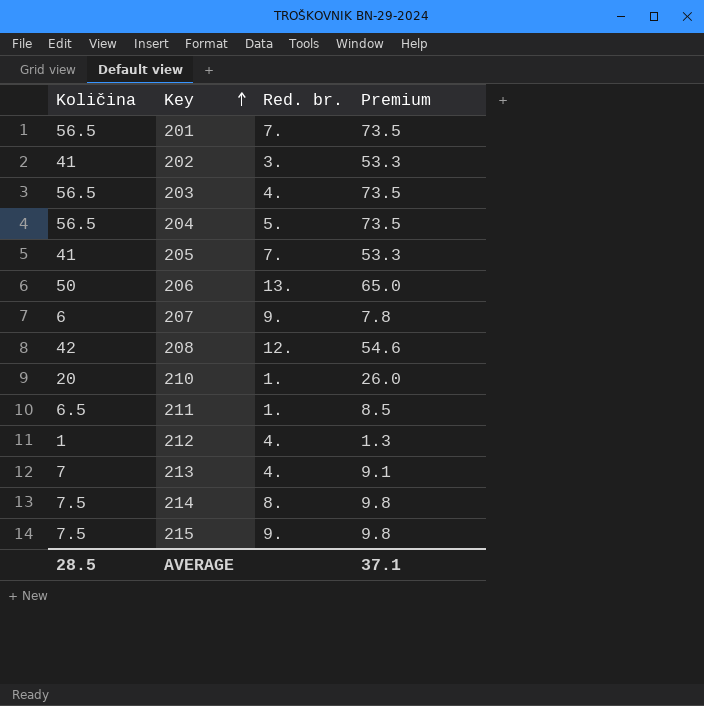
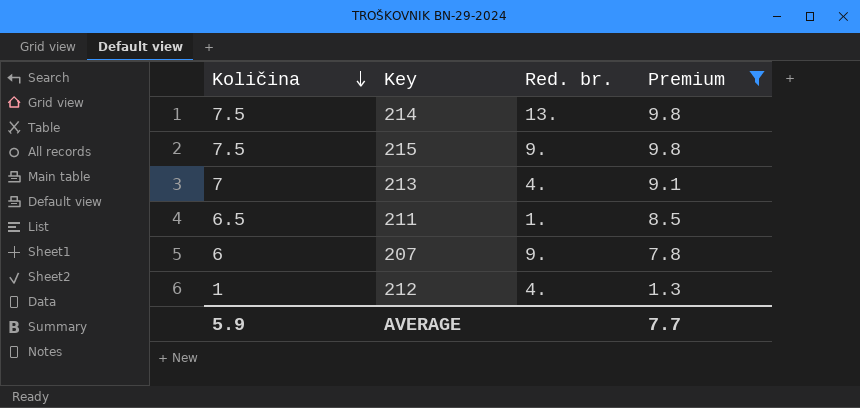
filter: none -> Premium <= 9.8
row order: Key ascending -> Količina descending
214 | Red. br.: 8. -> 13.
AVERAGE | Količina: 28.5 -> 5.9
AVERAGE | Premium: 37.1 -> 7.7

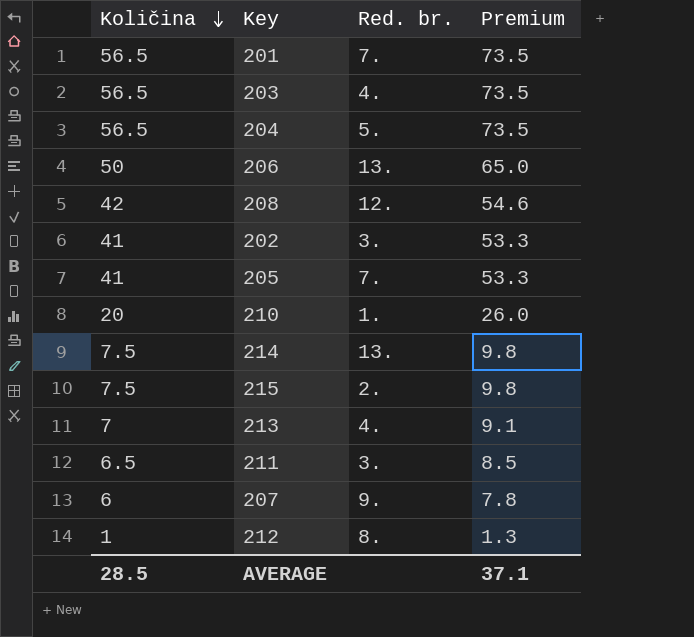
filter: Premium <= 9.8 -> none
215 | Red. br.: 9. -> 2.
211 | Red. br.: 1. -> 3.
212 | Red. br.: 4. -> 8.
AVERAGE | Količina: 5.9 -> 28.5
AVERAGE | Premium: 7.7 -> 37.1

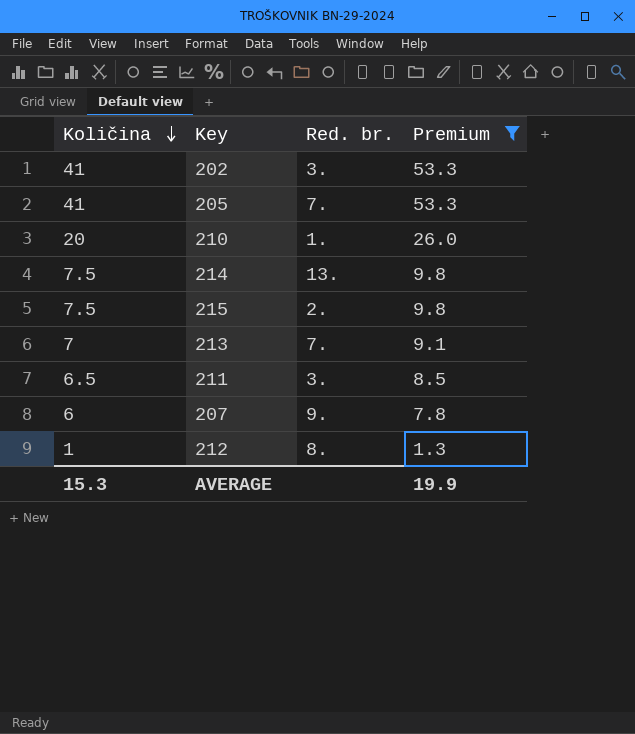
filter: none -> Premium <= 53.3
213 | Red. br.: 4. -> 7.
AVERAGE | Količina: 28.5 -> 15.3
AVERAGE | Premium: 37.1 -> 19.9

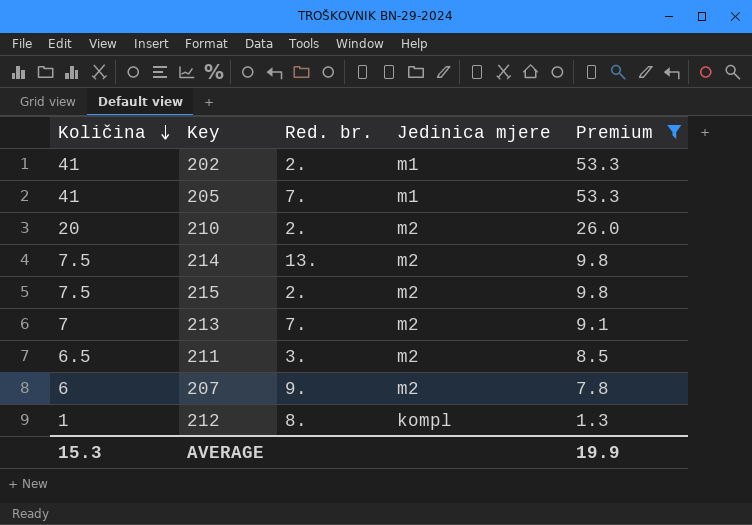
column Jedinica mjere | position: none -> 4
202 | Red. br.: 3. -> 2.
210 | Red. br.: 1. -> 2.

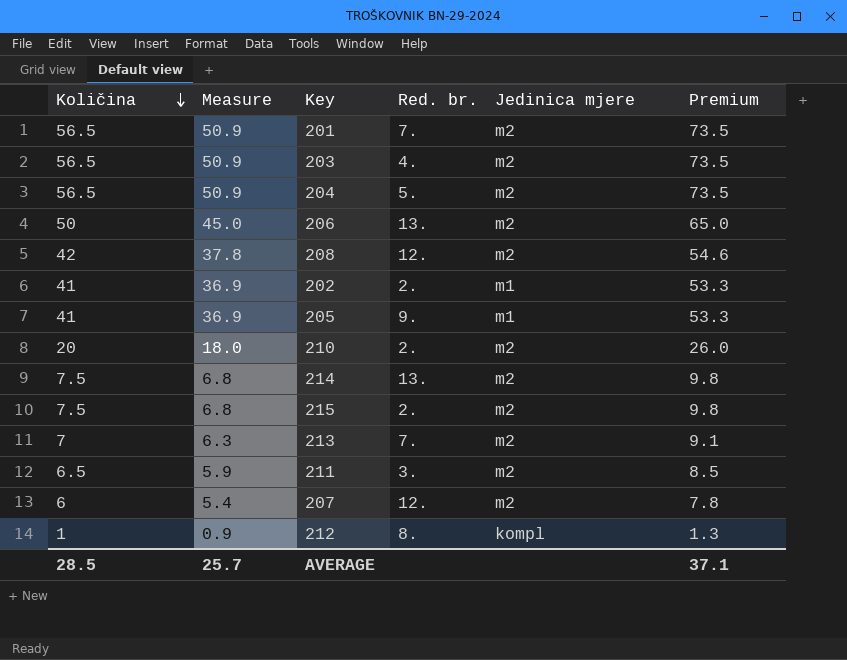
filter: Premium <= 53.3 -> none
column Measure | formula: none -> [Količina] * 0.9
205 | Red. br.: 7. -> 9.
207 | Red. br.: 9. -> 12.
AVERAGE | Količina: 15.3 -> 28.5
AVERAGE | Premium: 19.9 -> 37.1

